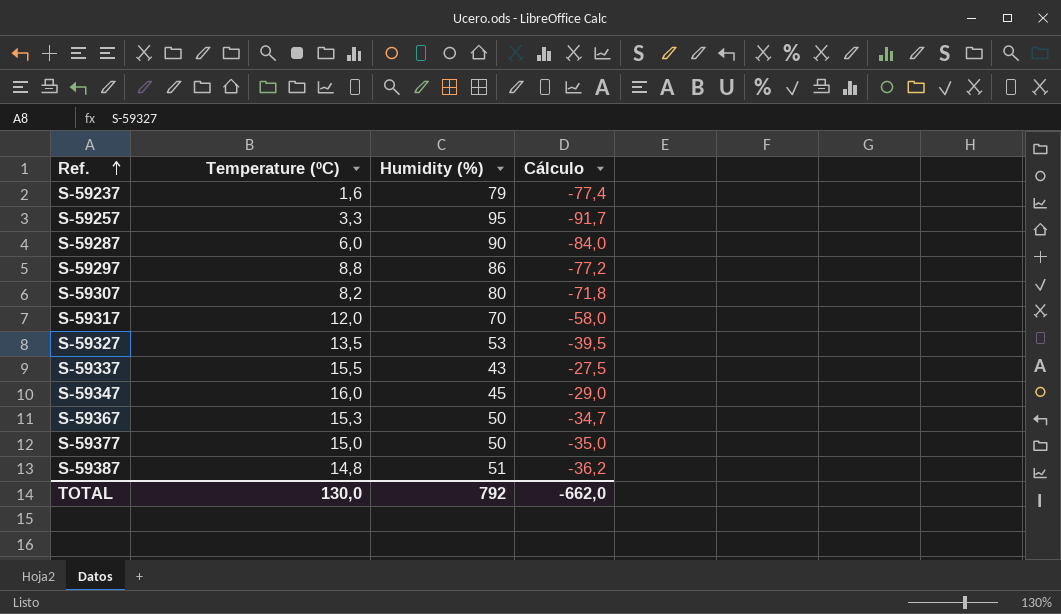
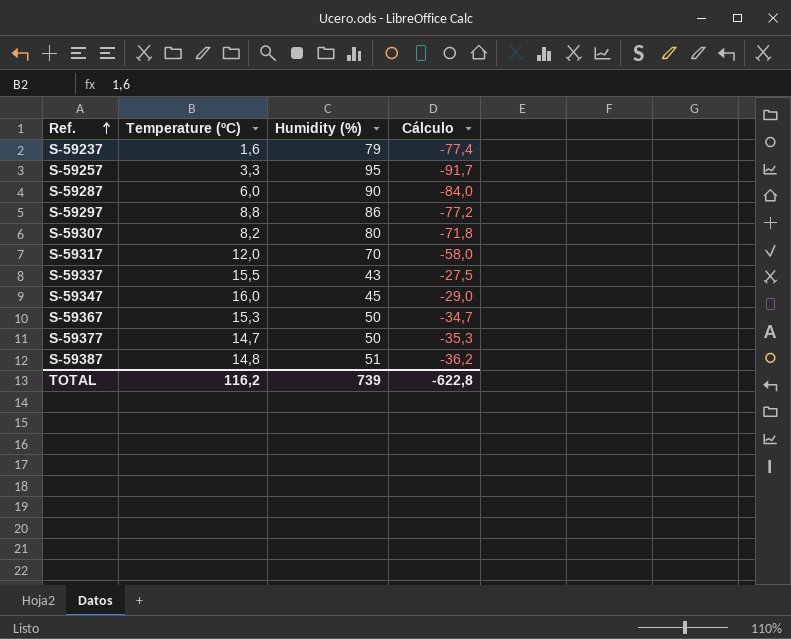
row S-59327: 13,5 | 53 | -39,5 -> none
S-59377 | Temperature (ºC): 15,0 -> 14,7
S-59377 | Cálculo: -35,0 -> -35,3
TOTAL | Temperature (ºC): 130,0 -> 116,2
TOTAL | Humidity (%): 792 -> 739
TOTAL | Cálculo: -662,0 -> -622,8

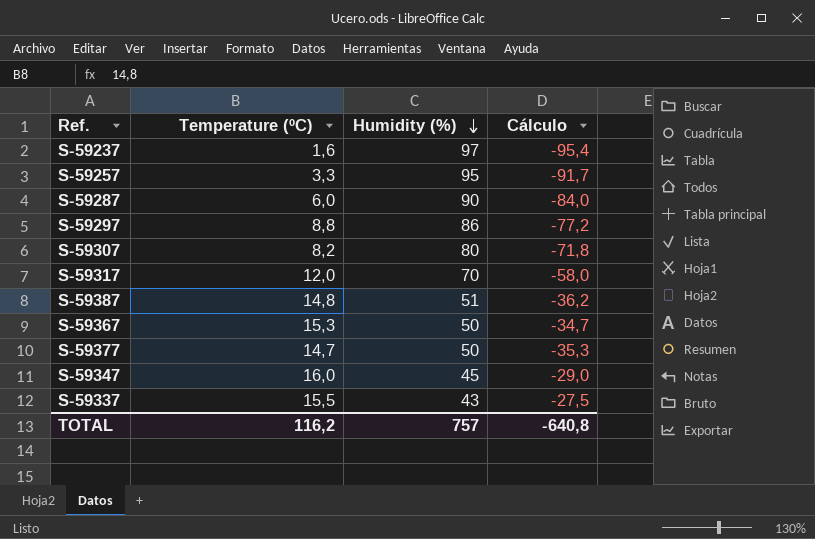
row order: Ref. ascending -> Humidity (%) descending
S-59237 | Humidity (%): 79 -> 97
S-59237 | Cálculo: -77,4 -> -95,4
TOTAL | Humidity (%): 739 -> 757
TOTAL | Cálculo: -622,8 -> -640,8

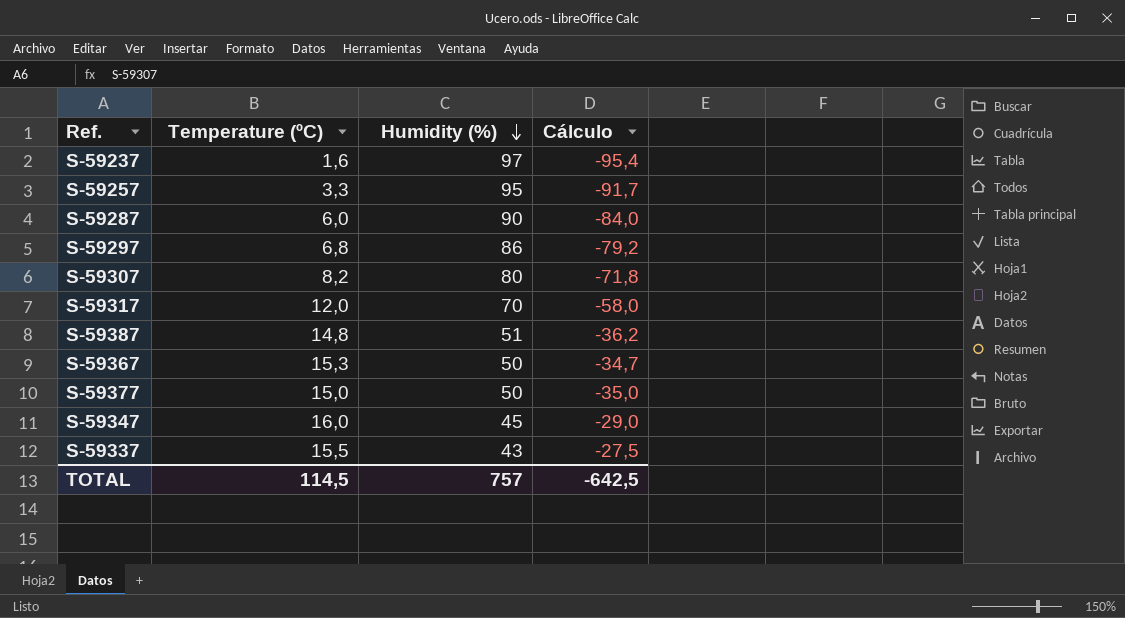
S-59297 | Temperature (ºC): 8,8 -> 6,8
S-59297 | Cálculo: -77,2 -> -79,2
S-59377 | Temperature (ºC): 14,7 -> 15,0
S-59377 | Cálculo: -35,3 -> -35,0
TOTAL | Temperature (ºC): 116,2 -> 114,5
TOTAL | Cálculo: -640,8 -> -642,5

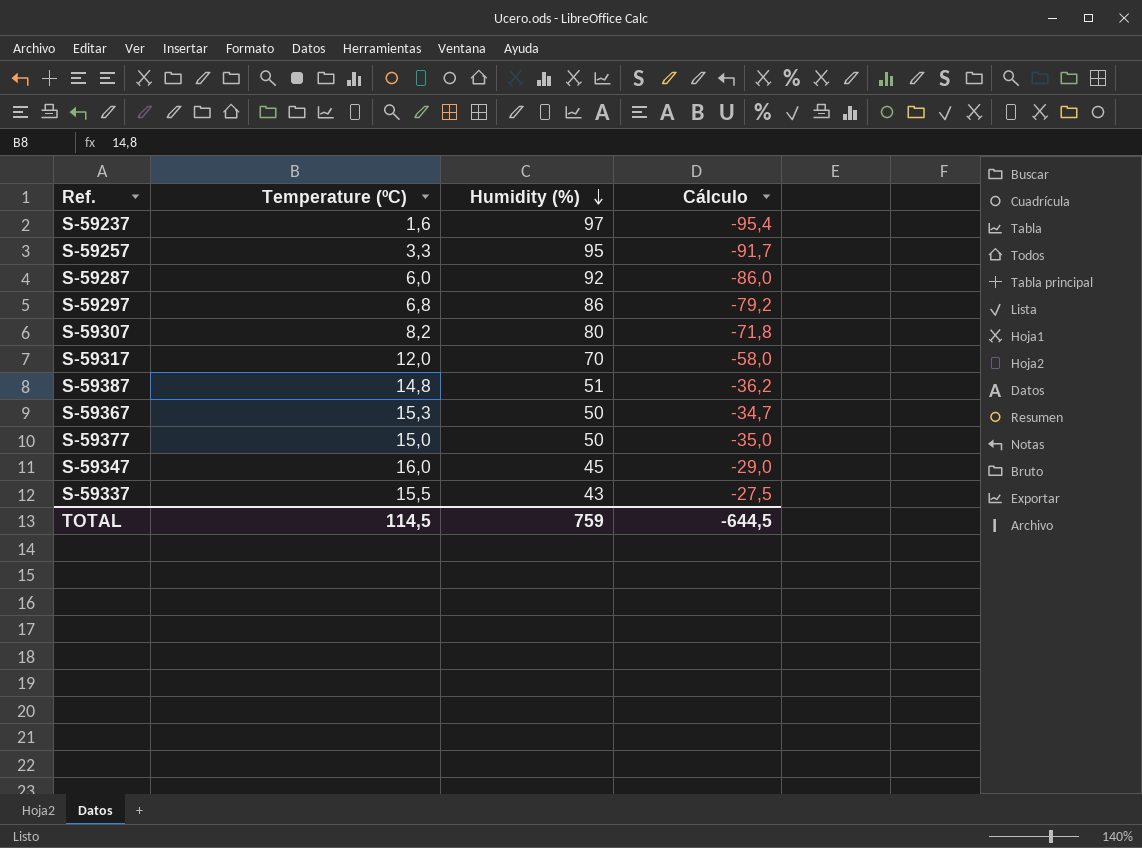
S-59287 | Humidity (%): 90 -> 92
S-59287 | Cálculo: -84,0 -> -86,0
TOTAL | Humidity (%): 757 -> 759
TOTAL | Cálculo: -642,5 -> -644,5

